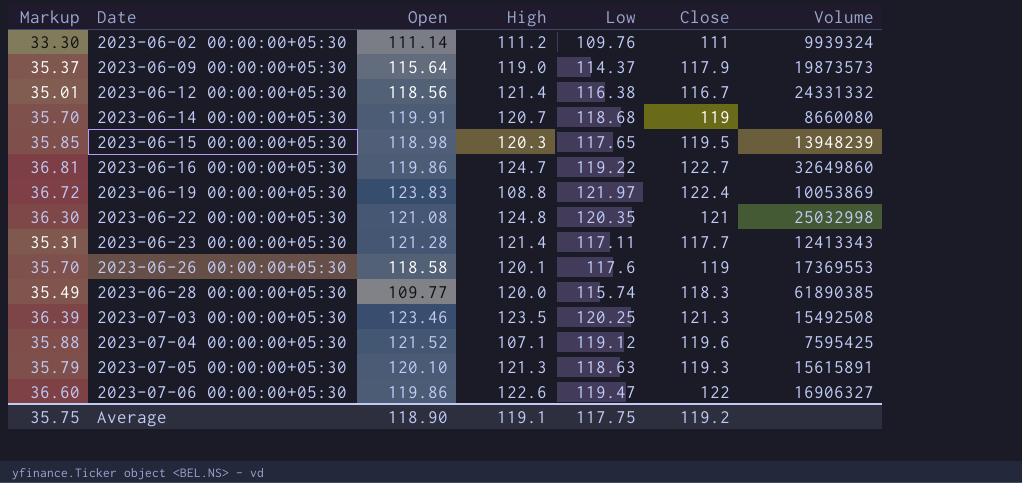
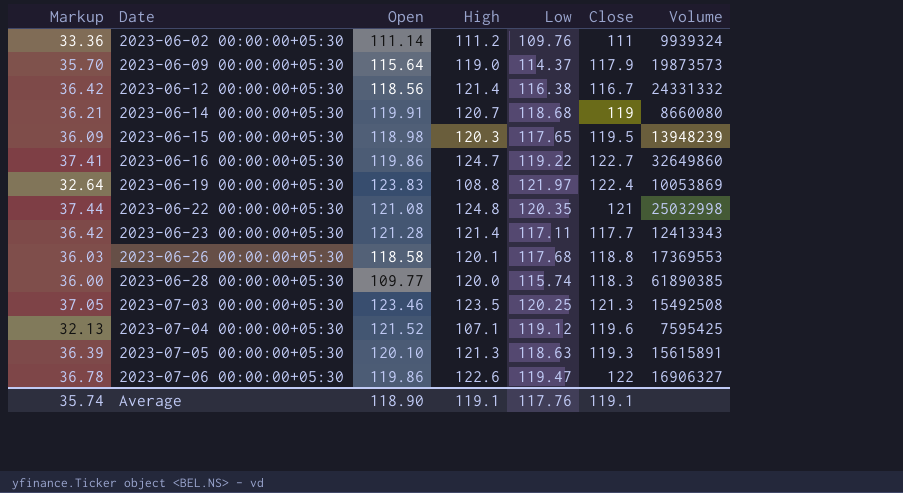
column Markup | formula: [Close] * 0.3 -> [High] * 0.3
2023-06-26 00:00:00+05:30 | Low: 117.6 -> 117.68
2023-06-26 00:00:00+05:30 | Close: 119 -> 118.8
Average | Markup: 35.75 -> 35.74
Average | Low: 117.75 -> 117.76
Average | Close: 119.2 -> 119.1

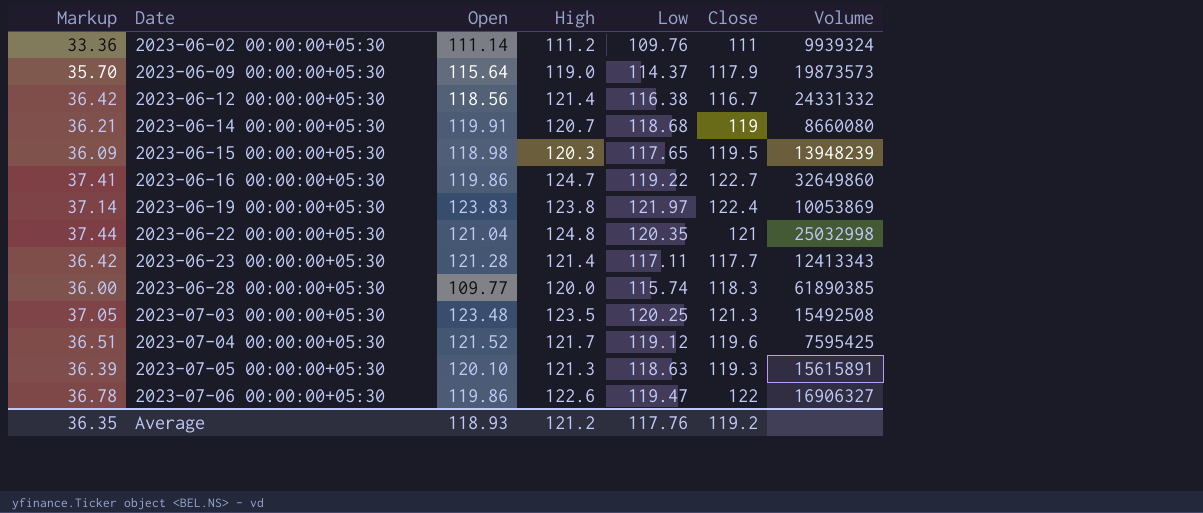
row 2023-06-26 00:00:00+05:30: 36.03 | 118.58 | 120.1 | 117.68 | 118.8 | 17369553 -> none
2023-06-19 00:00:00+05:30 | Markup: 32.64 -> 37.14
2023-06-19 00:00:00+05:30 | High: 108.8 -> 123.8
2023-06-22 00:00:00+05:30 | Open: 121.08 -> 121.04
2023-07-03 00:00:00+05:30 | Open: 123.46 -> 123.48
2023-07-04 00:00:00+05:30 | Markup: 32.13 -> 36.51
2023-07-04 00:00:00+05:30 | High: 107.1 -> 121.7
Average | Markup: 35.74 -> 36.35
Average | Open: 118.90 -> 118.93
Average | High: 119.1 -> 121.2
Average | Close: 119.1 -> 119.2

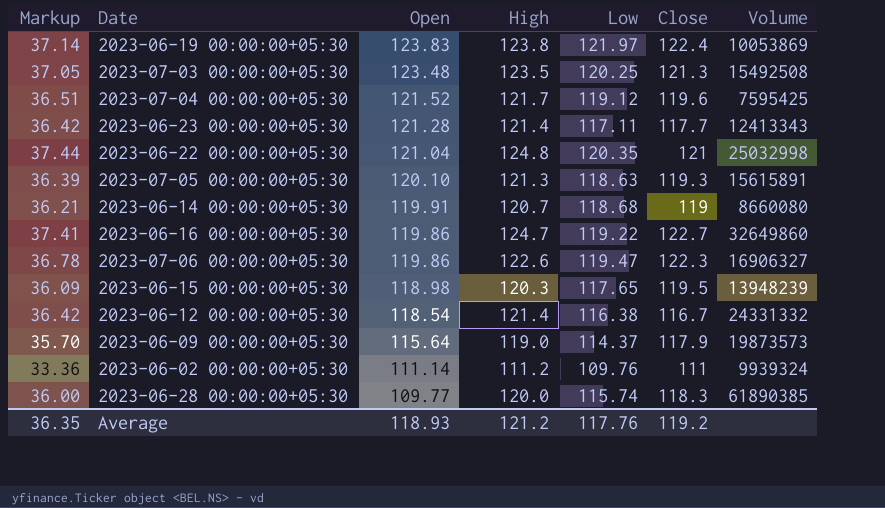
row order: Date ascending -> Open descending
2023-07-06 00:00:00+05:30 | Close: 122 -> 122.3
2023-06-12 00:00:00+05:30 | Open: 118.56 -> 118.54

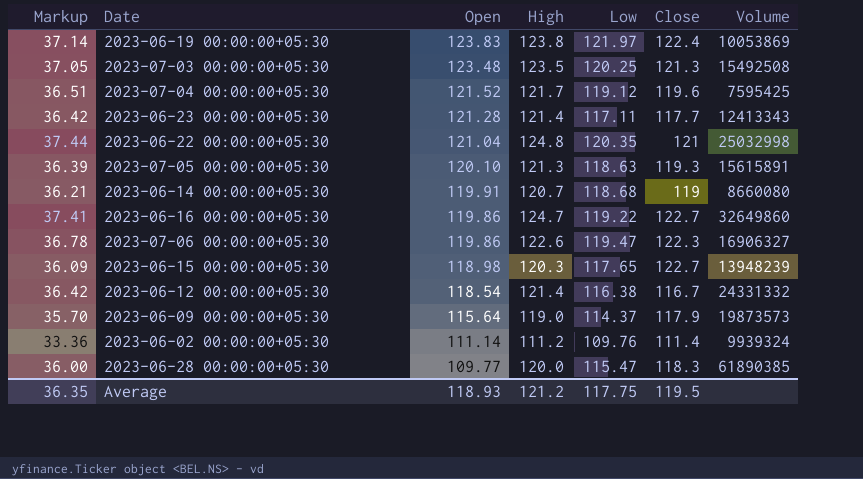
2023-06-15 00:00:00+05:30 | Close: 119.5 -> 122.7
2023-06-02 00:00:00+05:30 | Close: 111 -> 111.4
2023-06-28 00:00:00+05:30 | Low: 115.74 -> 115.47
Average | Low: 117.76 -> 117.75
Average | Close: 119.2 -> 119.5

